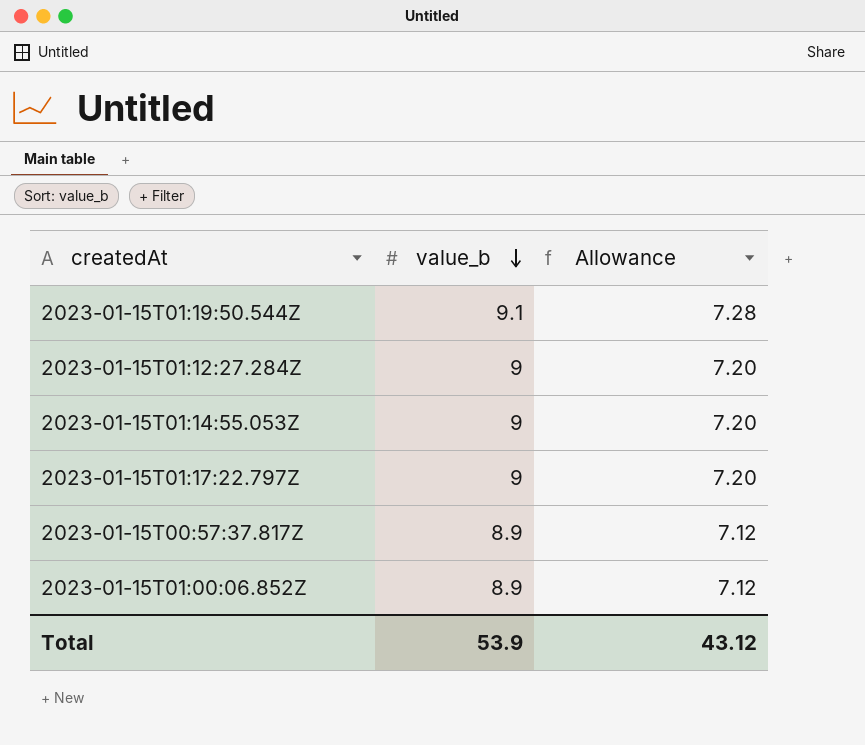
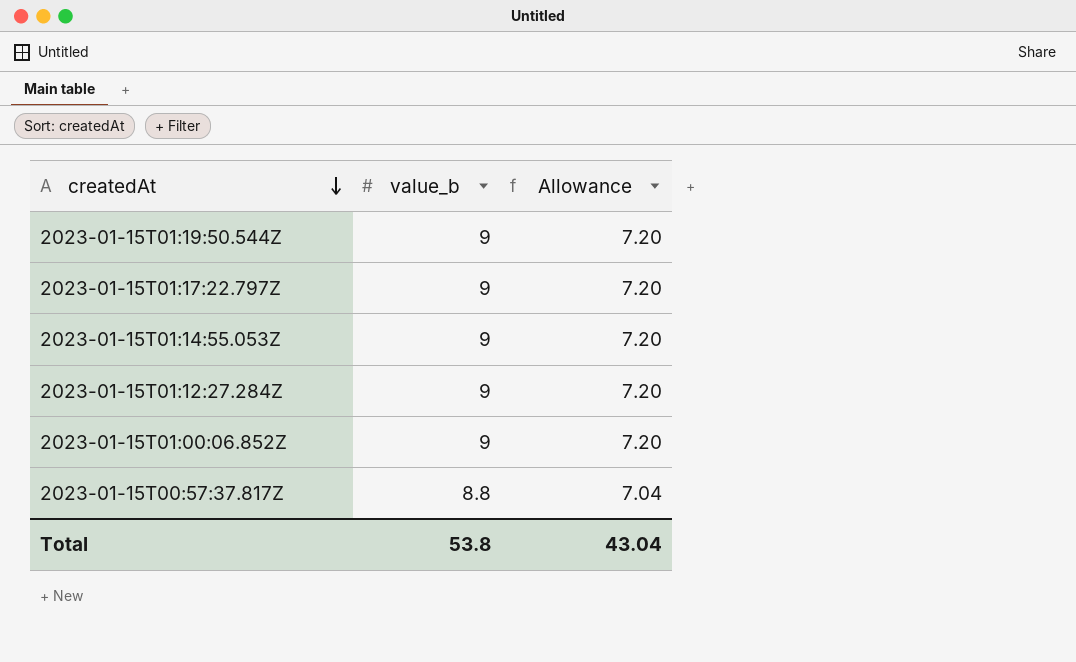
row order: value_b descending -> createdAt descending
2023-01-15T01:19:50.544Z | value_b: 9.1 -> 9
2023-01-15T01:19:50.544Z | Allowance: 7.28 -> 7.20
2023-01-15T01:00:06.852Z | value_b: 8.9 -> 9
2023-01-15T01:00:06.852Z | Allowance: 7.12 -> 7.20
2023-01-15T00:57:37.817Z | value_b: 8.9 -> 8.8
2023-01-15T00:57:37.817Z | Allowance: 7.12 -> 7.04
Total | value_b: 53.9 -> 53.8
Total | Allowance: 43.12 -> 43.04

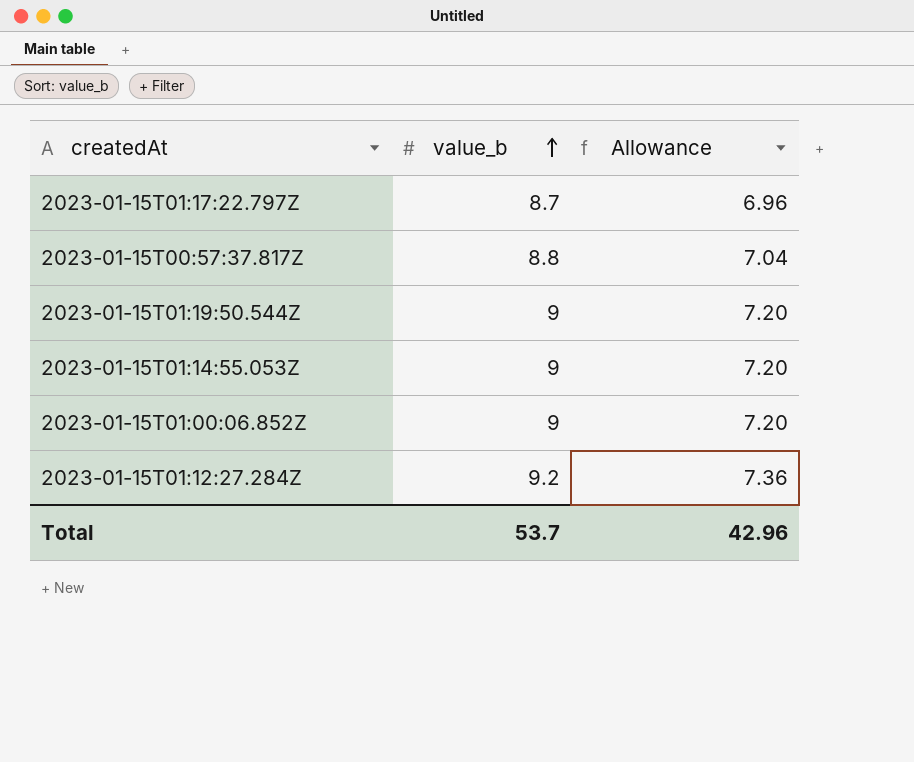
row order: createdAt descending -> value_b ascending
2023-01-15T01:17:22.797Z | value_b: 9 -> 8.7
2023-01-15T01:17:22.797Z | Allowance: 7.20 -> 6.96
2023-01-15T01:12:27.284Z | value_b: 9 -> 9.2
2023-01-15T01:12:27.284Z | Allowance: 7.20 -> 7.36
Total | value_b: 53.8 -> 53.7
Total | Allowance: 43.04 -> 42.96

